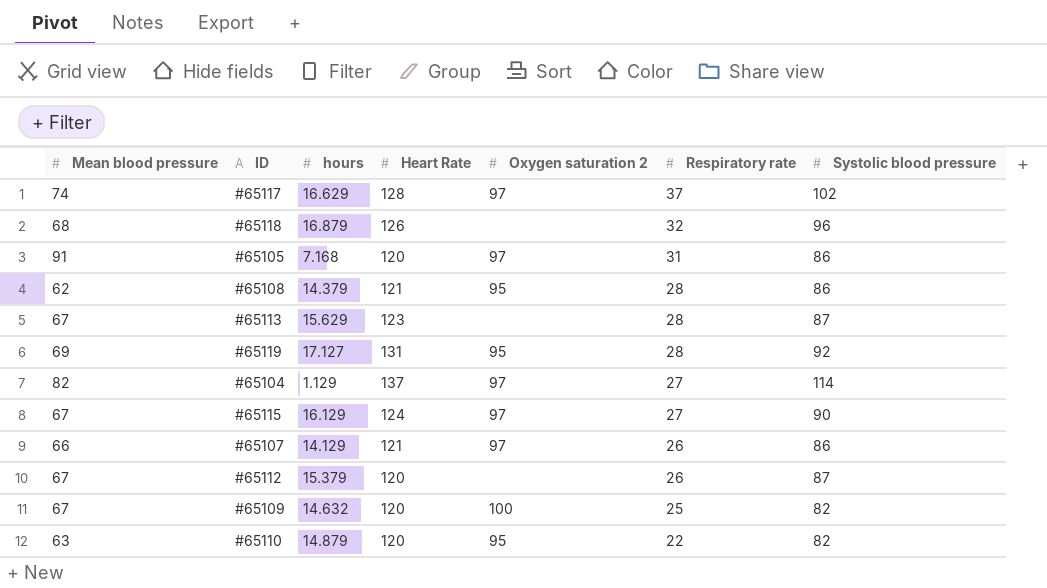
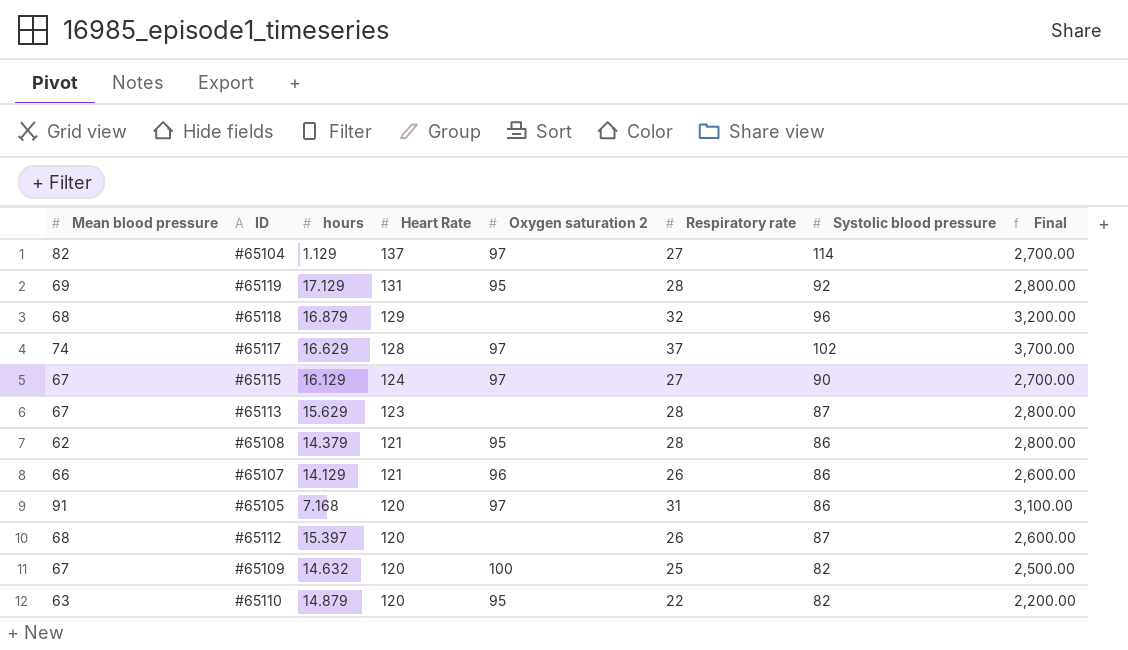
row order: Respiratory rate descending -> Heart Rate descending
column Final | formula: none -> [Respiratory rate] * 100
#65119 | hours: 17.127 -> 17.129
#65118 | Heart Rate: 126 -> 129
#65107 | Oxygen saturation 2: 97 -> 96
#65112 | Mean blood pressure: 67 -> 68
#65112 | hours: 15.379 -> 15.397

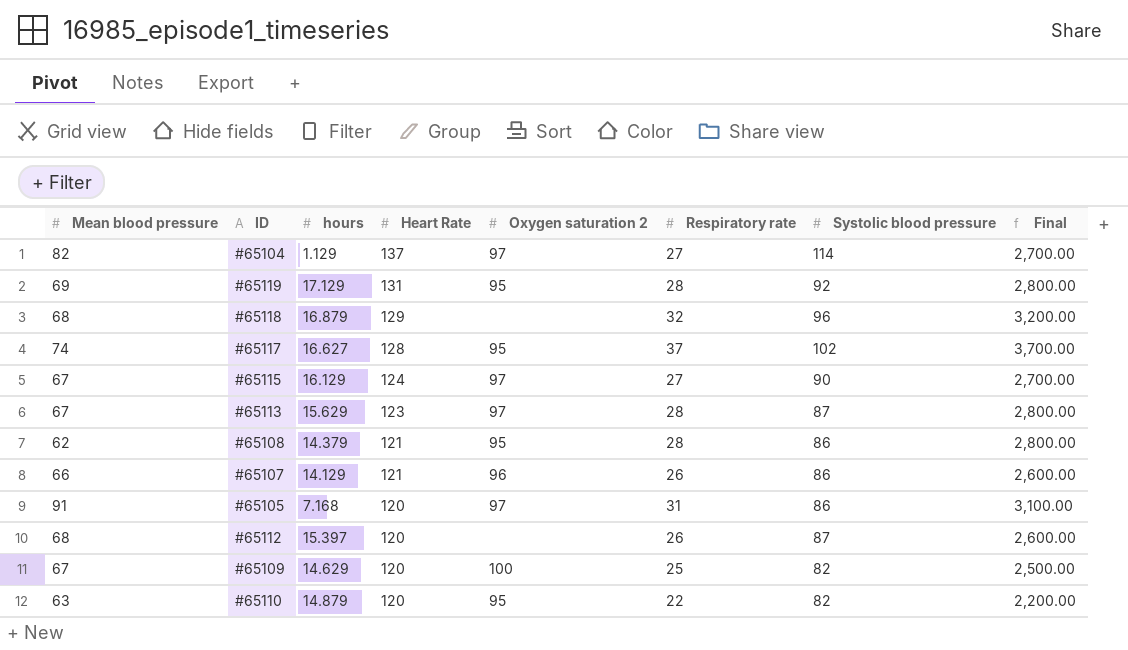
#65117 | hours: 16.629 -> 16.627
#65117 | Oxygen saturation 2: 97 -> 95
#65113 | Oxygen saturation 2: none -> 97
#65109 | hours: 14.632 -> 14.629

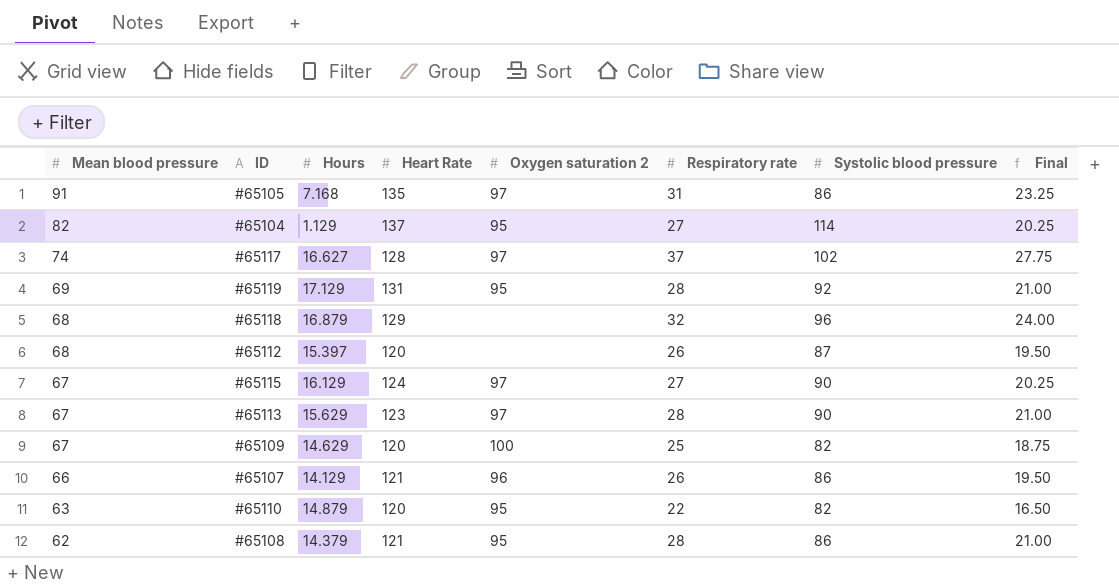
row order: Heart Rate descending -> Mean blood pressure descending
column name: hours -> Hours
column Final | formula: [Respiratory rate] * 100 -> [Respiratory rate] * 0.75
#65105 | Heart Rate: 120 -> 135
#65104 | Oxygen saturation 2: 97 -> 95
#65117 | Oxygen saturation 2: 95 -> 97
#65113 | Systolic blood pressure: 87 -> 90

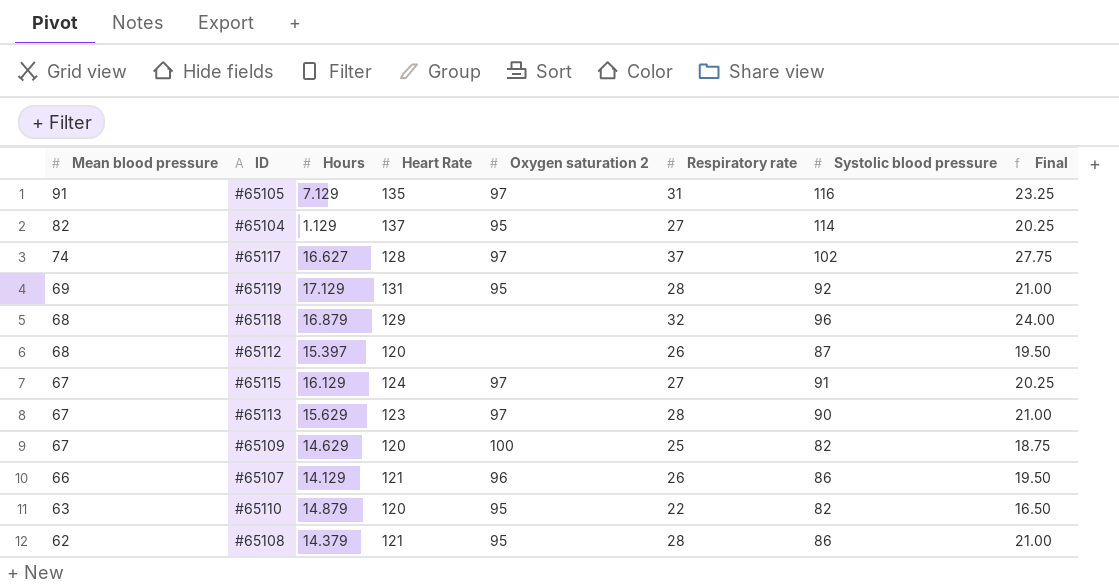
#65105 | Hours: 7.168 -> 7.129
#65105 | Systolic blood pressure: 86 -> 116
#65115 | Systolic blood pressure: 90 -> 91

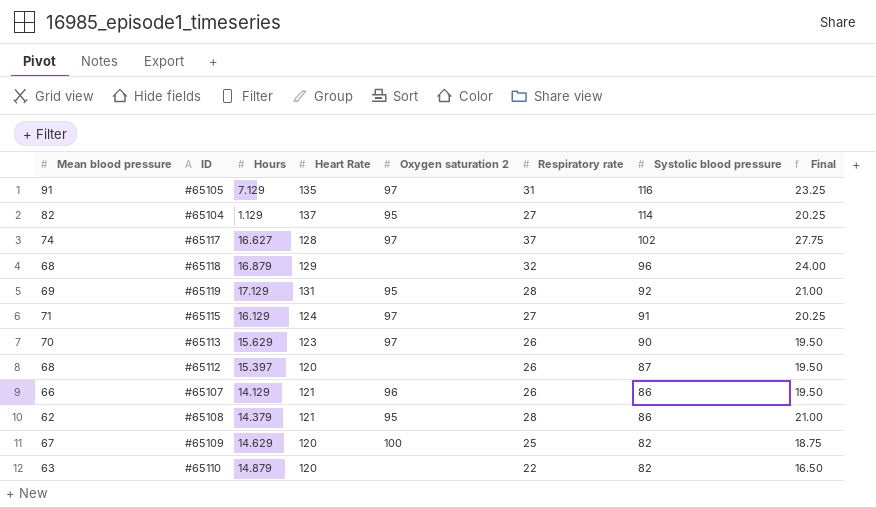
row order: Mean blood pressure descending -> Systolic blood pressure descending
#65115 | Mean blood pressure: 67 -> 71
#65113 | Mean blood pressure: 67 -> 70
#65113 | Respiratory rate: 28 -> 26
#65113 | Final: 21.00 -> 19.50
#65110 | Oxygen saturation 2: 95 -> none

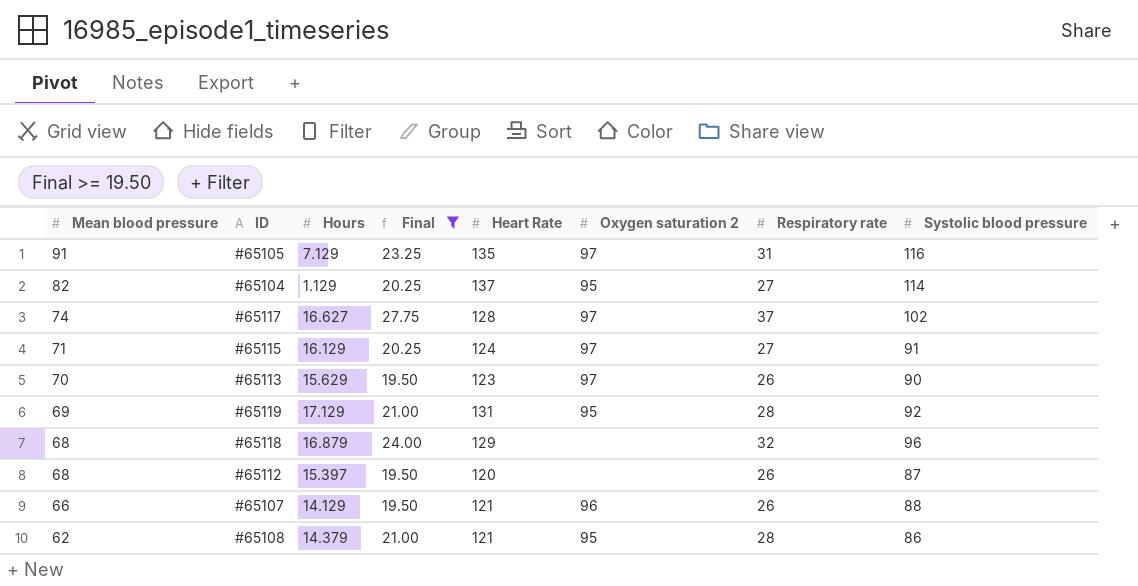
filter: none -> Final >= 19.50
row order: Systolic blood pressure descending -> Mean blood pressure descending
column Final | position: 8 -> 4
#65107 | Systolic blood pressure: 86 -> 88

